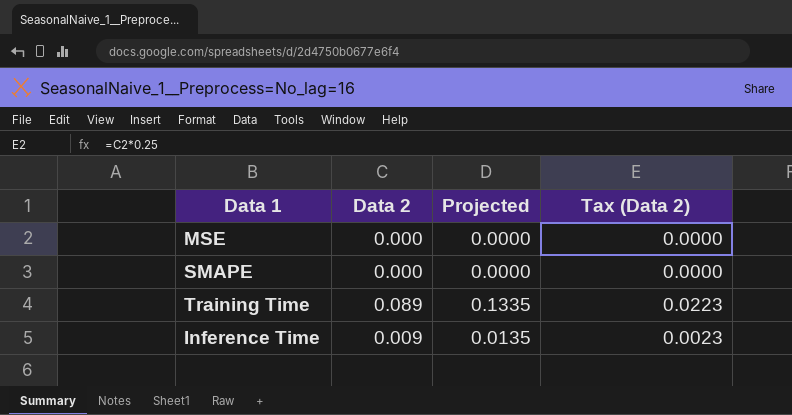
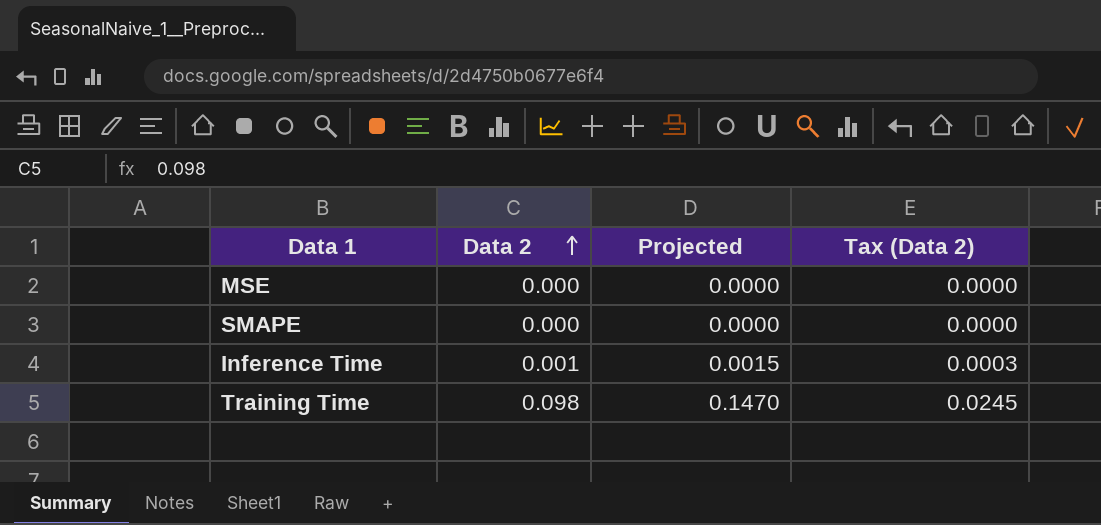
row order: none -> Data 2 ascending
Inference Time | Data 2: 0.009 -> 0.001
Inference Time | Projected: 0.0135 -> 0.0015
Inference Time | Tax (Data 2): 0.0023 -> 0.0003
Training Time | Data 2: 0.089 -> 0.098
Training Time | Projected: 0.1335 -> 0.1470
Training Time | Tax (Data 2): 0.0223 -> 0.0245

